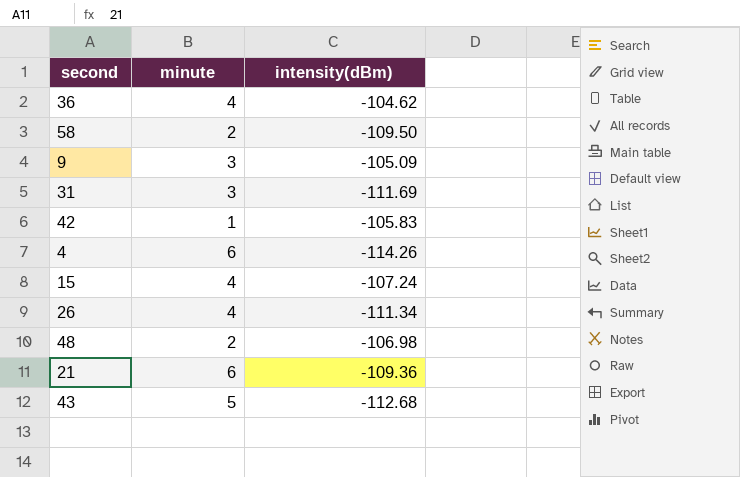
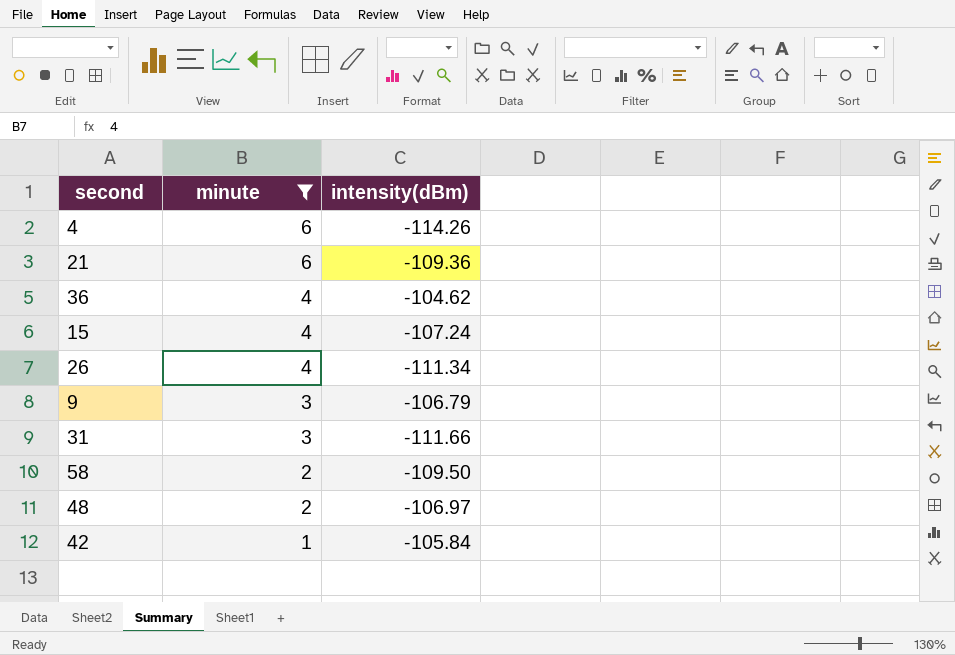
filter: none -> minute != 5
row order: none -> minute descending
9 | intensity(dBm): -105.09 -> -106.79
31 | intensity(dBm): -111.69 -> -111.66
48 | intensity(dBm): -106.98 -> -106.97
42 | intensity(dBm): -105.83 -> -105.84

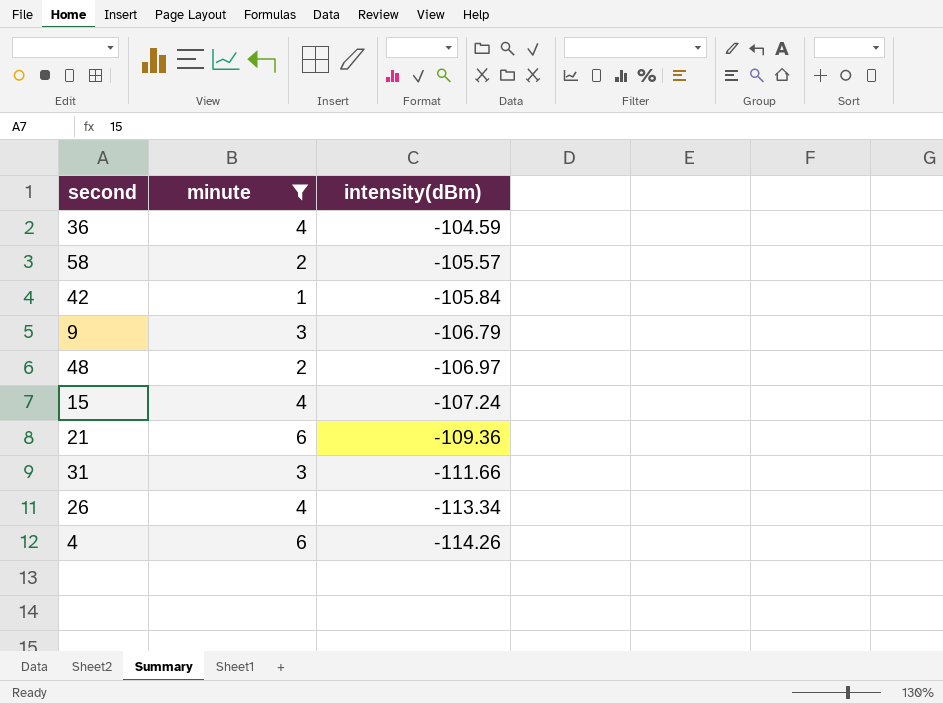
row order: minute descending -> intensity(dBm) descending
36 | intensity(dBm): -104.62 -> -104.59
58 | intensity(dBm): -109.50 -> -105.57
26 | intensity(dBm): -111.34 -> -113.34

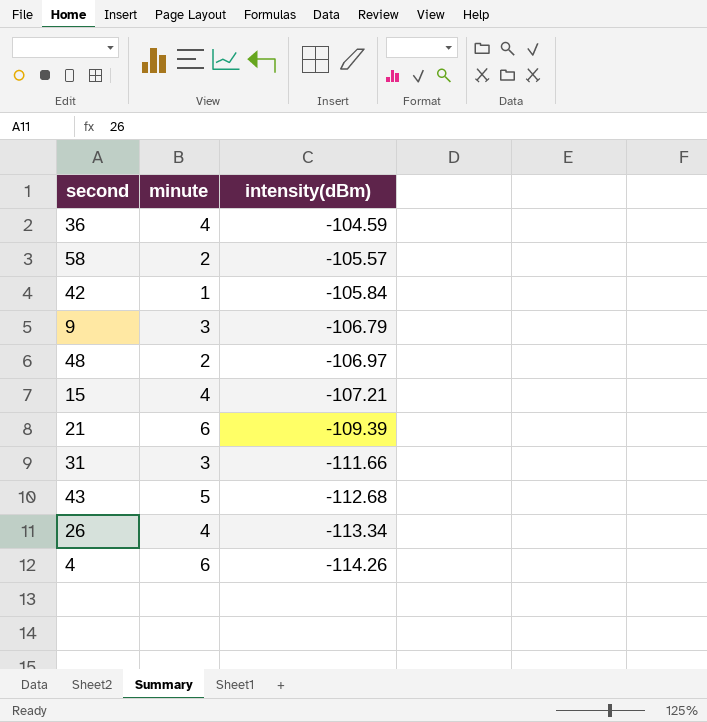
filter: minute != 5 -> none
15 | intensity(dBm): -107.24 -> -107.21
21 | intensity(dBm): -109.36 -> -109.39

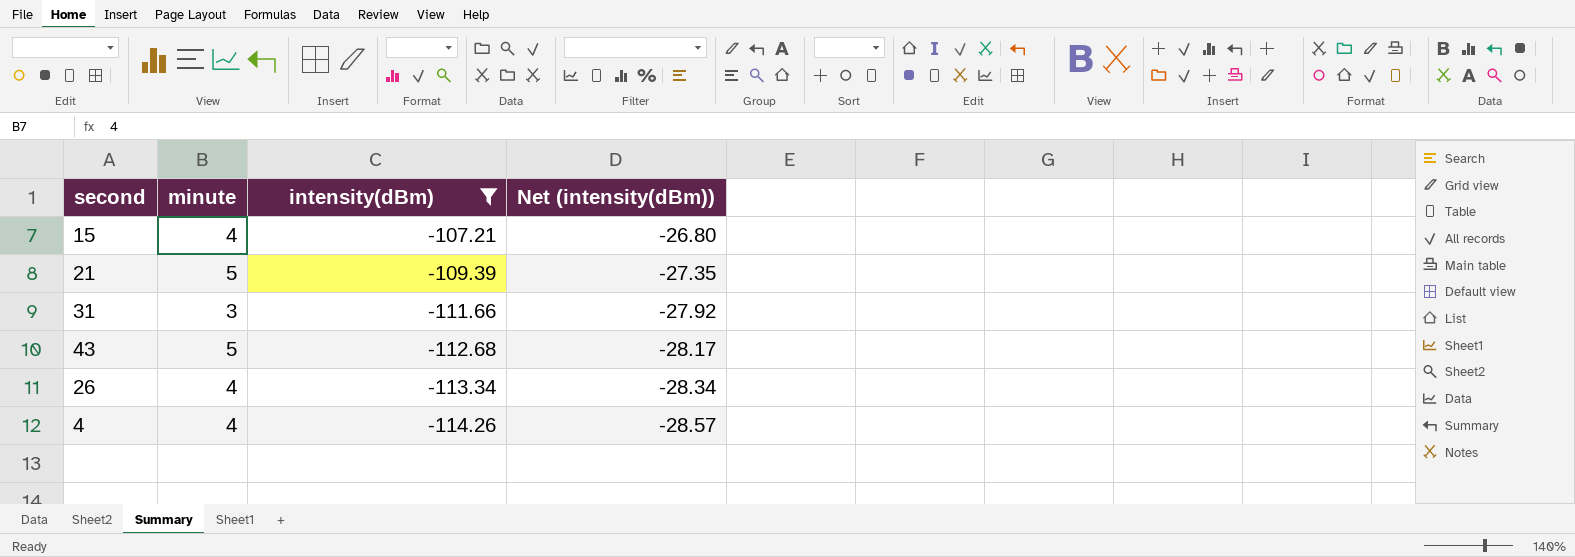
filter: none -> intensity(dBm) <= -107.21
column Net (intensity(dBm)) | formula: none -> [intensity(dBm)] * 0.25
21 | minute: 6 -> 5
4 | minute: 6 -> 4

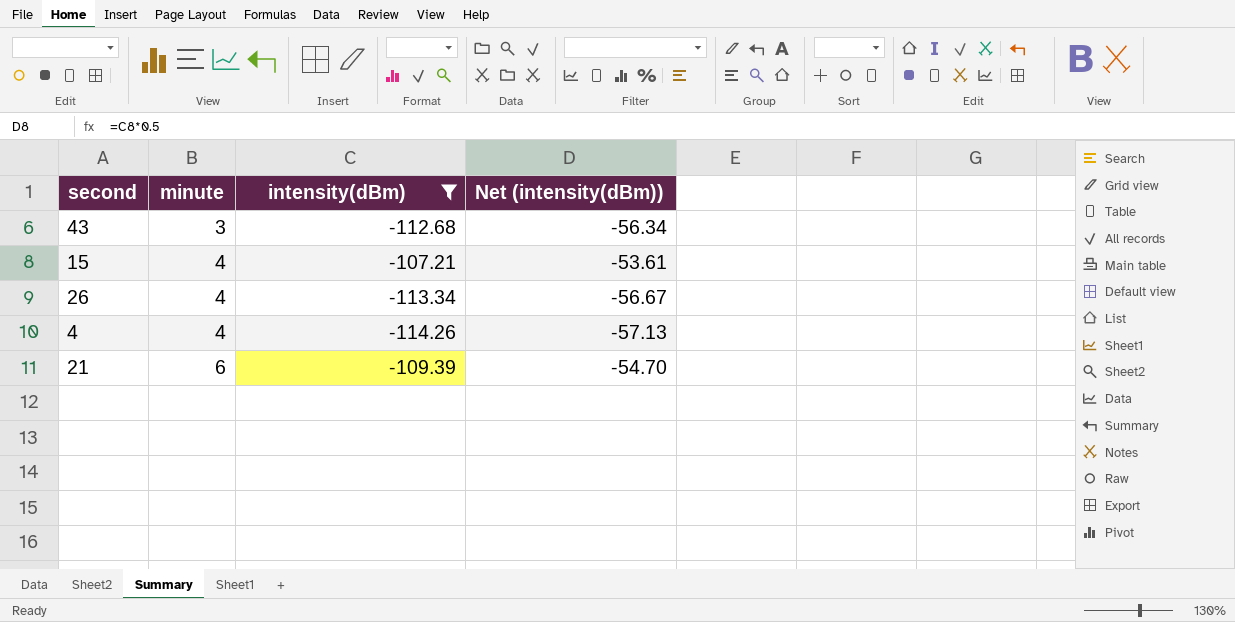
row order: intensity(dBm) descending -> minute ascending
column Net (intensity(dBm)) | formula: [intensity(dBm)] * 0.25 -> [intensity(dBm)] * 0.5
row 31: 3 | -111.66 | -27.92 -> none
43 | minute: 5 -> 3
21 | minute: 5 -> 6

